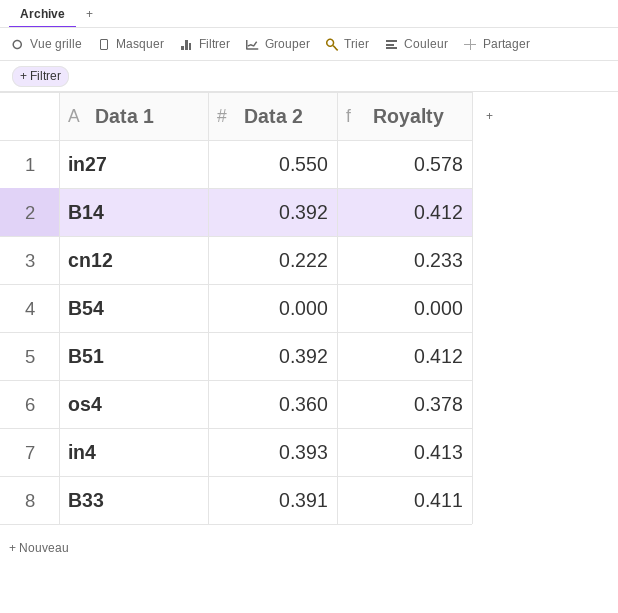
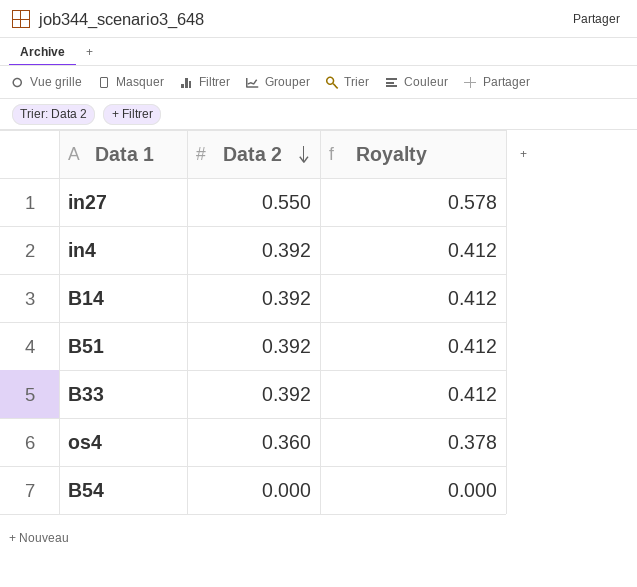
row order: none -> Data 2 descending
row cn12: 0.222 | 0.233 -> none
in4 | Data 2: 0.393 -> 0.392
in4 | Royalty: 0.413 -> 0.412
B33 | Data 2: 0.391 -> 0.392
B33 | Royalty: 0.411 -> 0.412

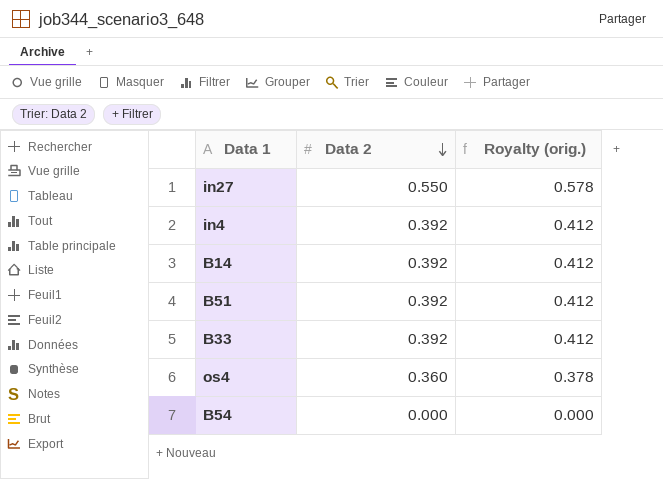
column name: Royalty -> Royalty (orig.)

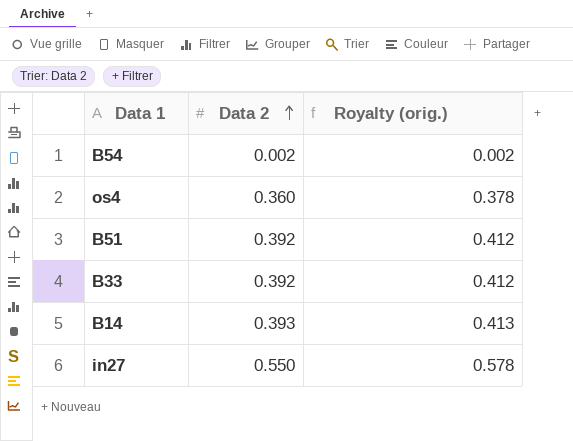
row order: Data 2 descending -> Data 2 ascending
row in4: 0.392 | 0.412 -> none
B54 | Data 2: 0.000 -> 0.002
B54 | Royalty (orig.): 0.000 -> 0.002
B14 | Data 2: 0.392 -> 0.393
B14 | Royalty (orig.): 0.412 -> 0.413

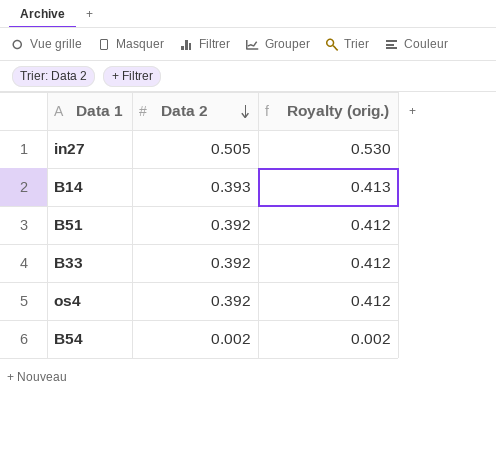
row order: Data 2 ascending -> Data 2 descending
in27 | Data 2: 0.550 -> 0.505
in27 | Royalty (orig.): 0.578 -> 0.530
os4 | Data 2: 0.360 -> 0.392
os4 | Royalty (orig.): 0.378 -> 0.412

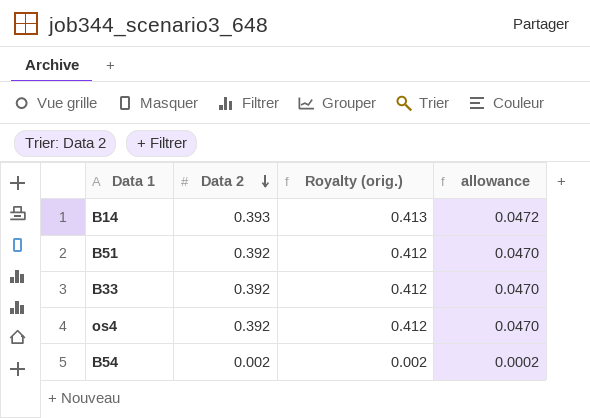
column allowance | formula: none -> [Data 2] * 0.12
row in27: 0.505 | 0.530 -> none

